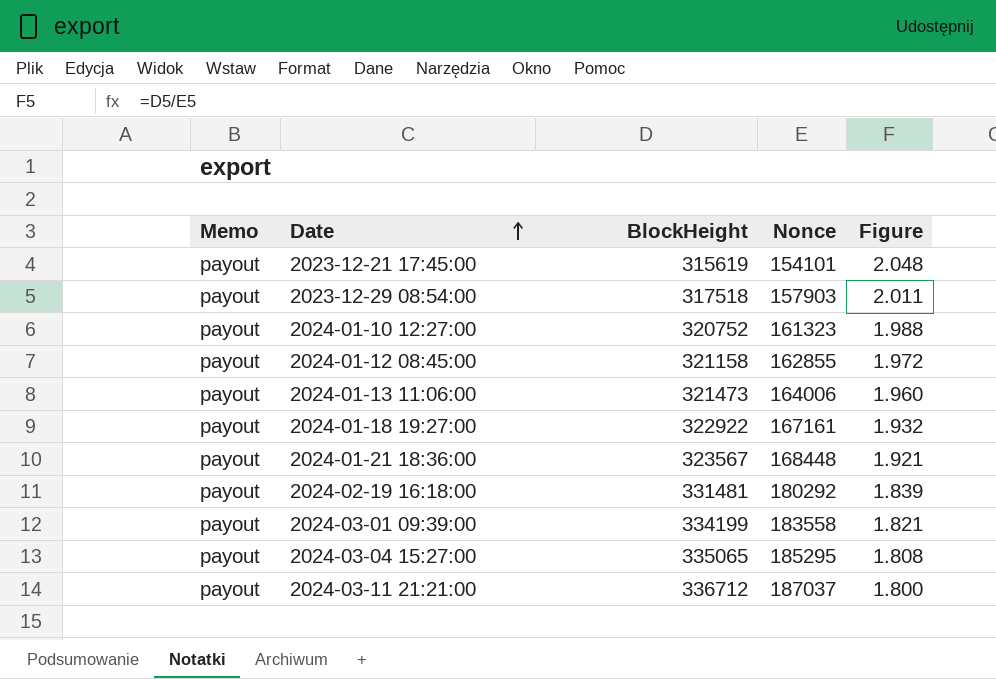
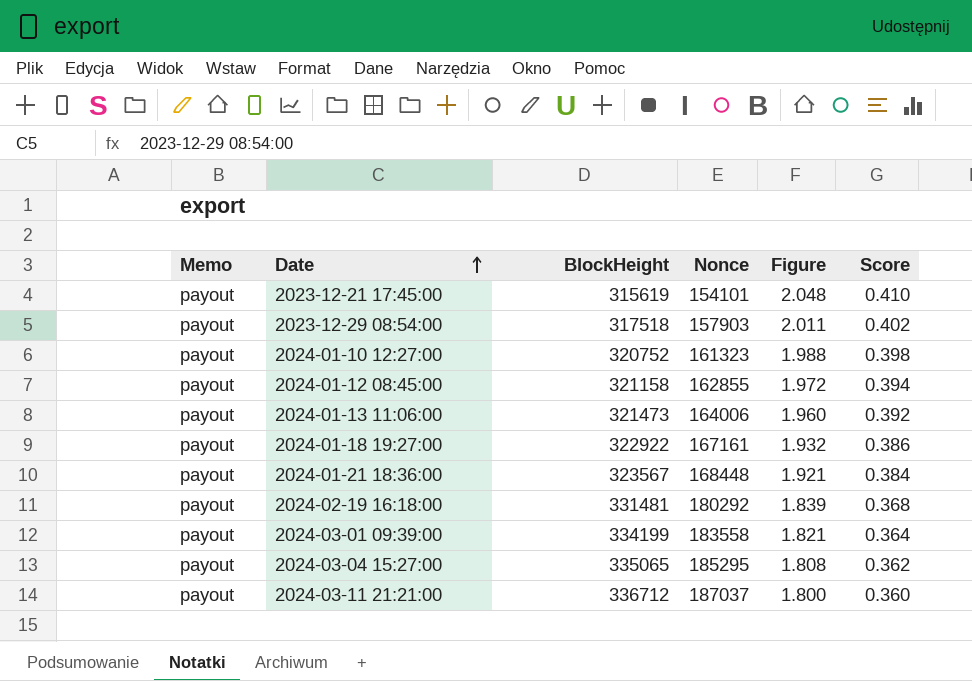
column Score | formula: none -> [Figure] * 0.2

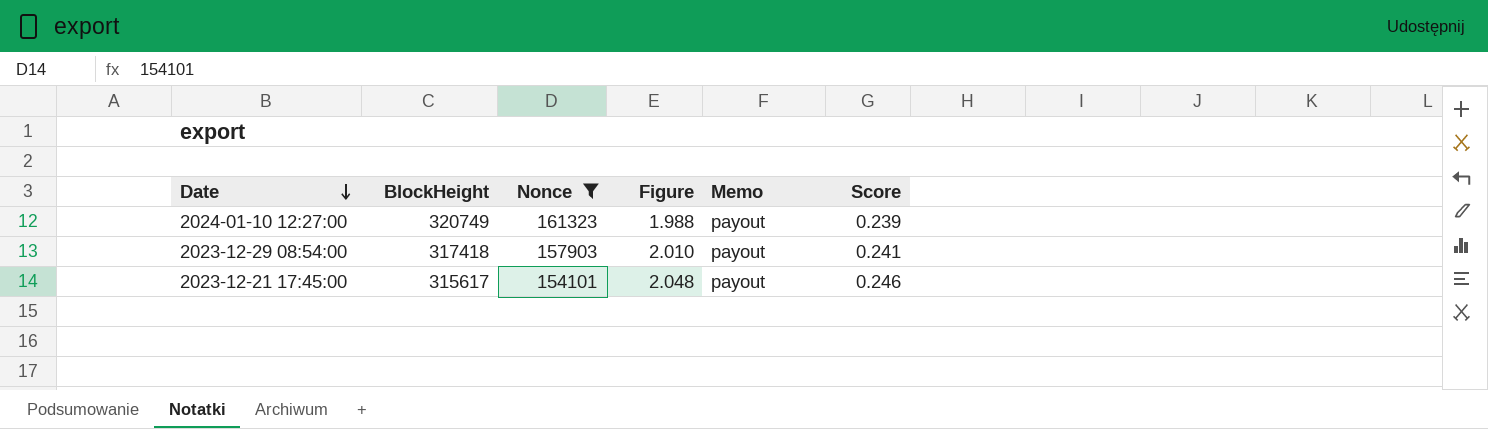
filter: none -> Nonce <= 161323
row order: Date ascending -> Date descending
column Memo | position: 1 -> 5
column Score | formula: [Figure] * 0.2 -> [Figure] * 0.12
2024-01-10 12:27:00 | BlockHeight: 320752 -> 320749
2023-12-29 08:54:00 | BlockHeight: 317518 -> 317418
2023-12-29 08:54:00 | Figure: 2.011 -> 2.010
2023-12-21 17:45:00 | BlockHeight: 315619 -> 315617

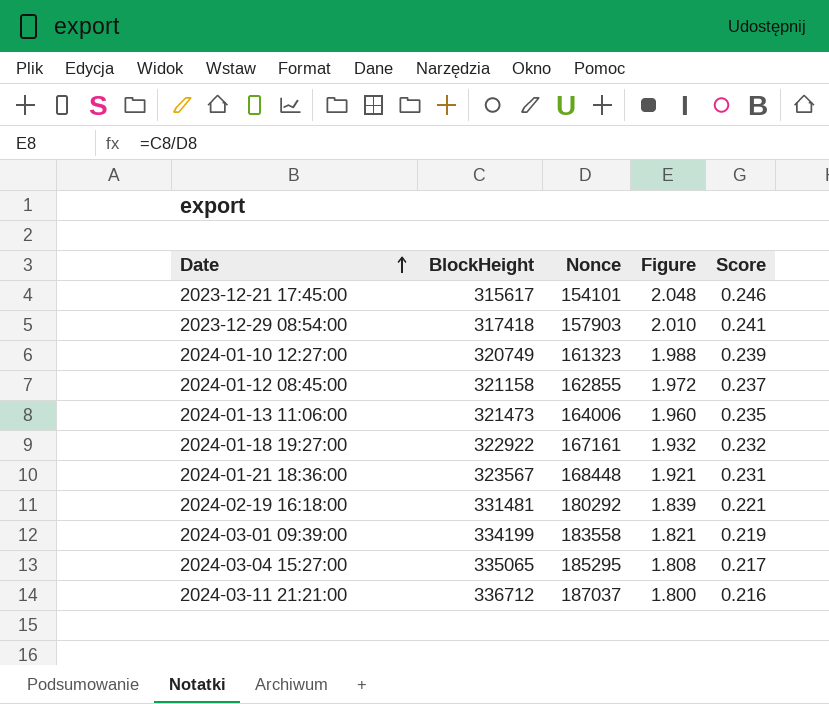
filter: Nonce <= 161323 -> none
row order: Date descending -> Date ascending
column Memo | position: 5 -> none

